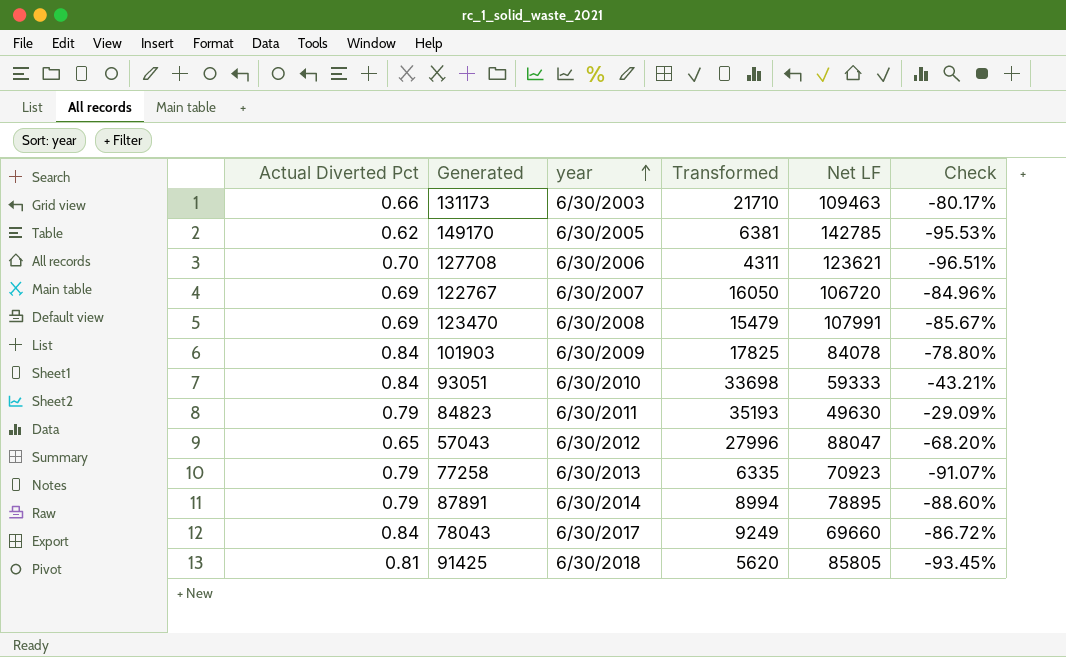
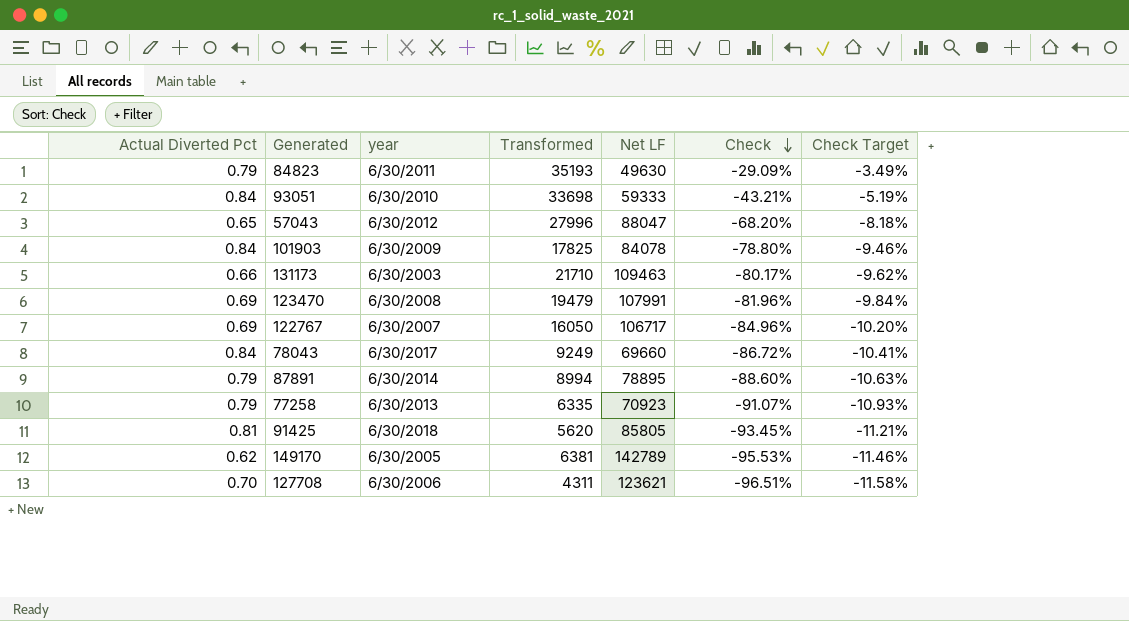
row order: year ascending -> Check descending
column Check Target | formula: none -> [Check] * 0.12
123470 | Transformed: 15479 -> 19479
123470 | Check: -85.67% -> -81.96%
122767 | Net LF: 106720 -> 106717
149170 | Net LF: 142785 -> 142789

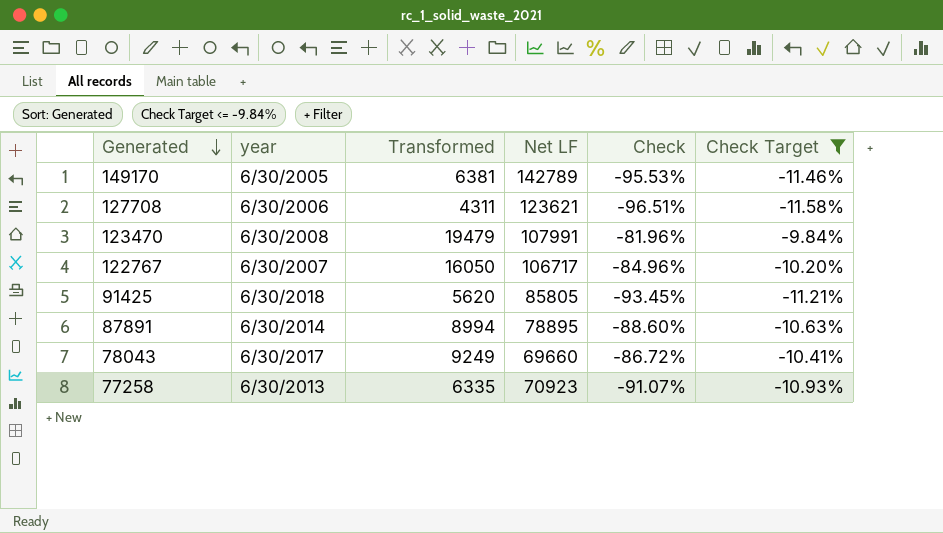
filter: none -> Check Target <= -9.84%
row order: Check descending -> Generated descending
column Actual Diverted Pct | position: 1 -> none

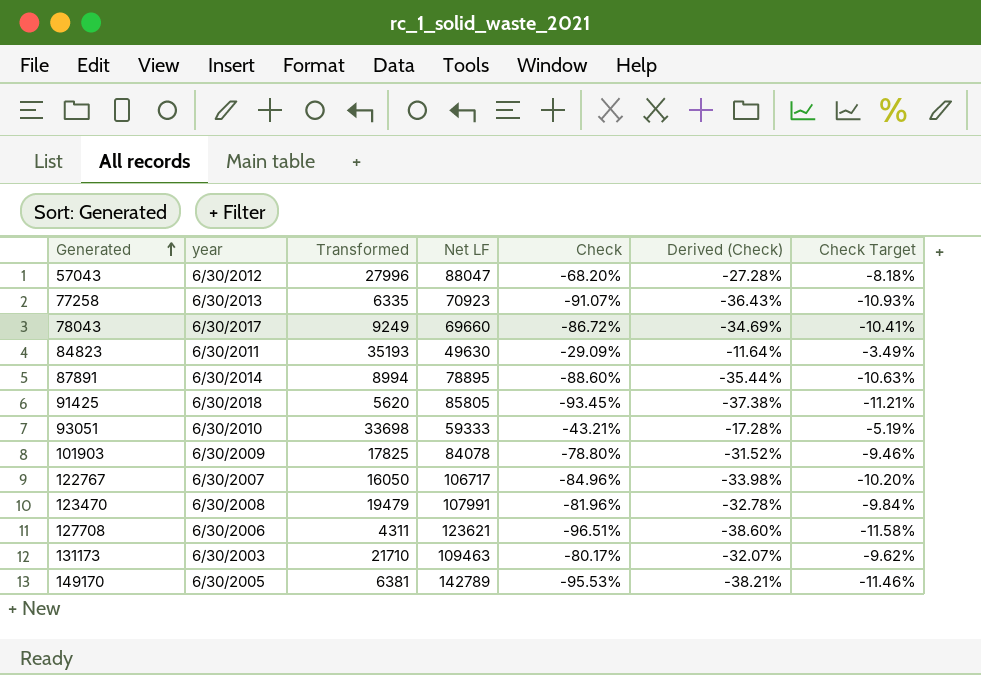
filter: Check Target <= -9.84% -> none
row order: Generated descending -> Generated ascending
column Derived (Check) | formula: none -> [Check] * 0.4

